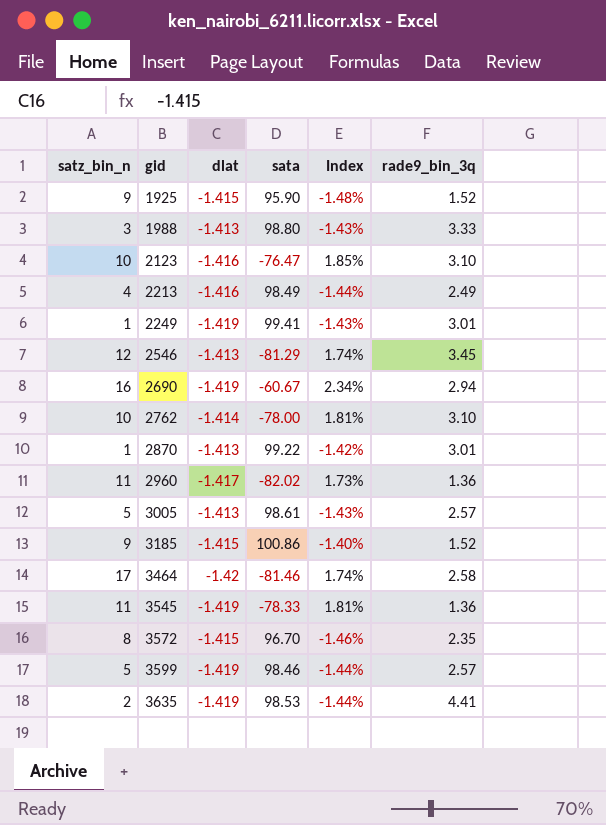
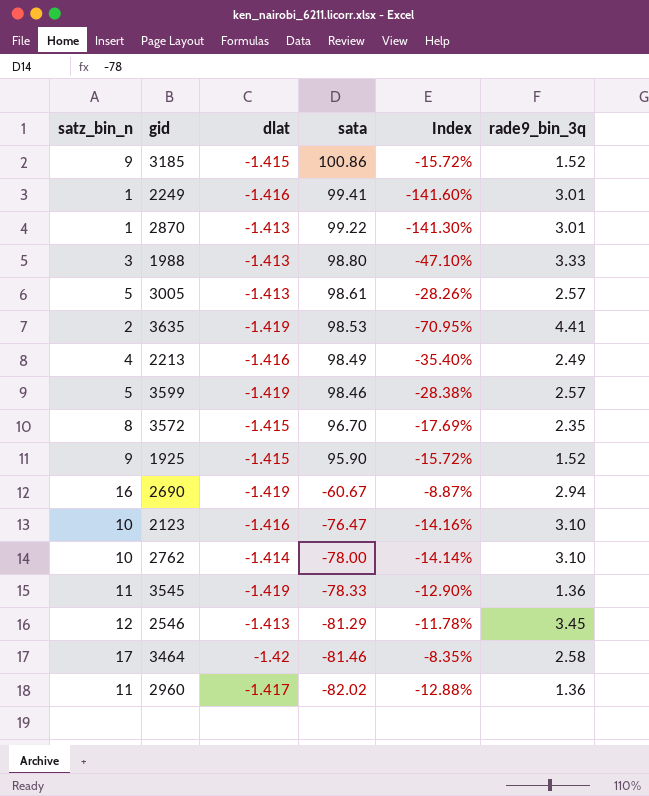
row order: gid ascending -> sata descending
column Index | formula: [dlat] / [sata] -> [dlat] / [satz_bin_n]
2249 | dlat: -1.419 -> -1.416

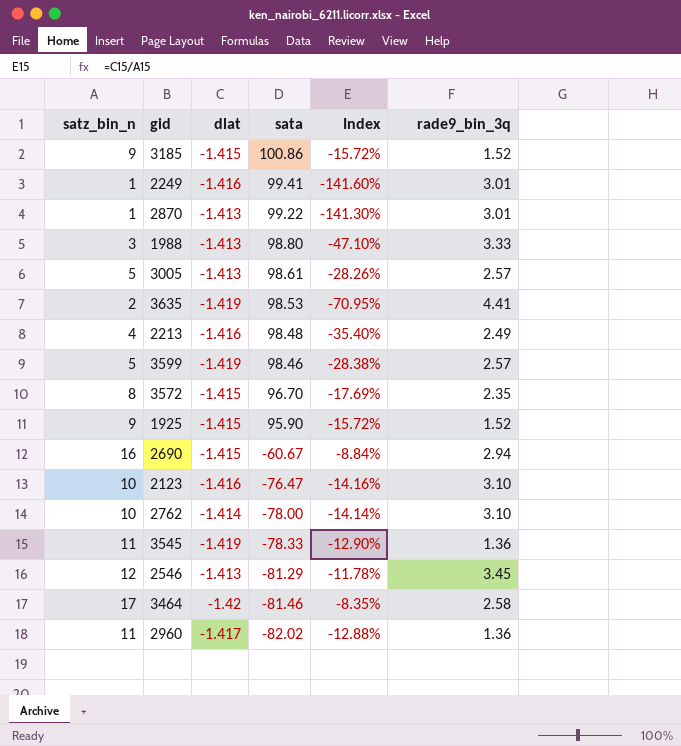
2213 | sata: 98.49 -> 98.48
2690 | dlat: -1.419 -> -1.415
2690 | Index: -8.87% -> -8.84%

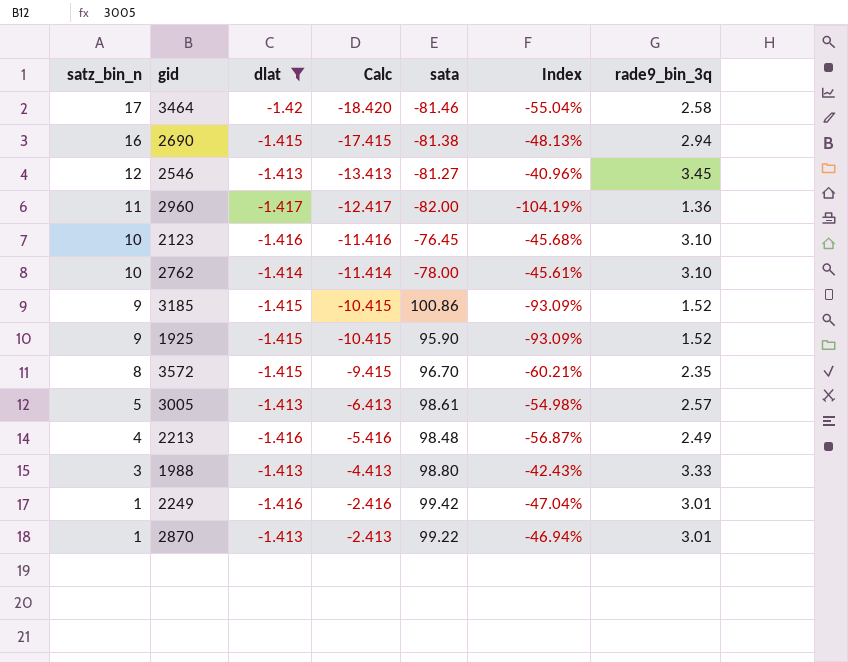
filter: none -> dlat != -1.419
row order: sata descending -> satz_bin_n descending
column Calc | formula: none -> [dlat] - [satz_bin_n]
column Index | formula: [dlat] / [satz_bin_n] -> [dlat] / [rade9_bin_3q]
2690 | sata: -60.67 -> -81.38
2546 | sata: -81.29 -> -81.27
2960 | sata: -82.02 -> -82.00
2123 | sata: -76.47 -> -76.45
2249 | sata: 99.41 -> 99.42

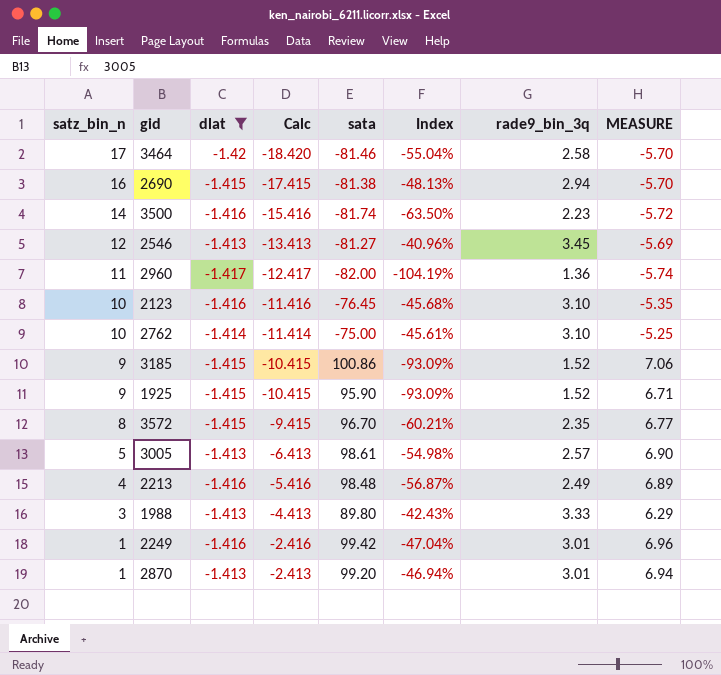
column MEASURE | formula: none -> [sata] * 0.07
row 3500: none -> 14 | -1.416 | -15.416 | -81.74 | -63.50% | 2.23 | -5.72
2762 | sata: -78.00 -> -75.00
1988 | sata: 98.80 -> 89.80
2870 | sata: 99.22 -> 99.20

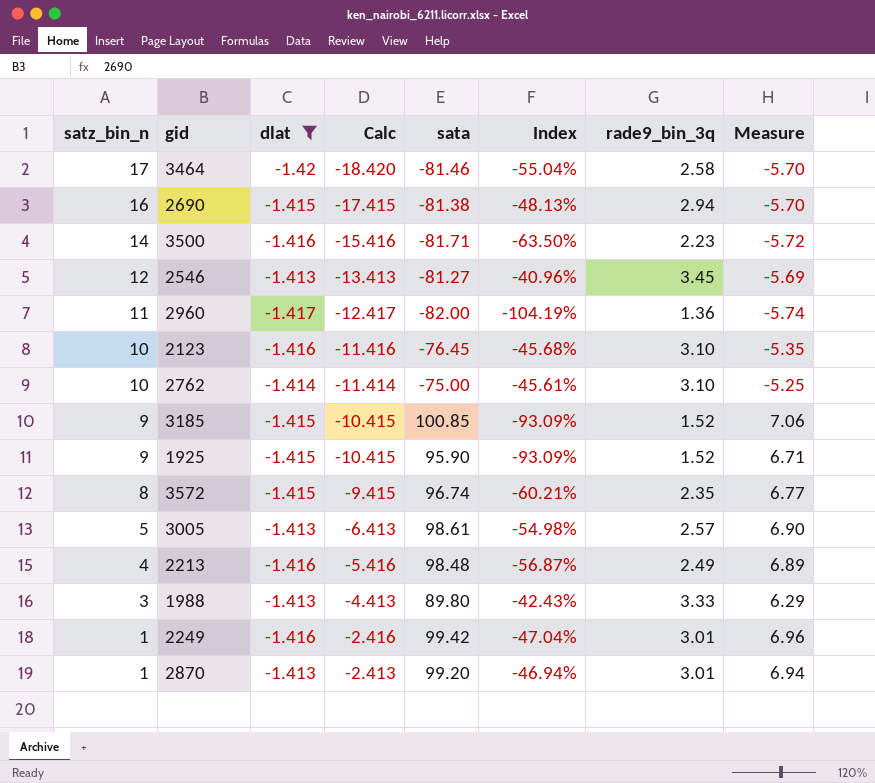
column name: MEASURE -> Measure
3500 | sata: -81.74 -> -81.71
3185 | sata: 100.86 -> 100.85
3572 | sata: 96.70 -> 96.74

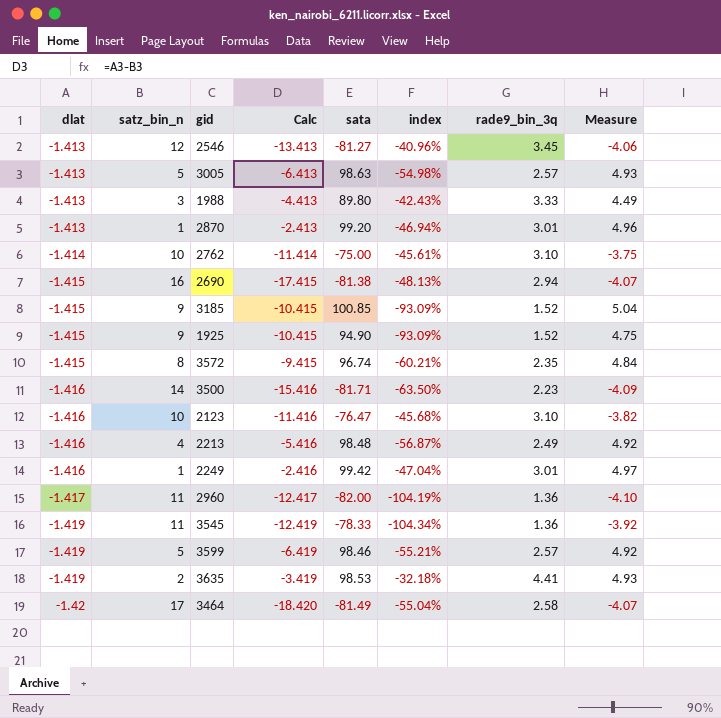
filter: dlat != -1.419 -> none
row order: satz_bin_n descending -> dlat descending
column dlat | position: 3 -> 1
column name: Index -> index
column Measure | formula: [sata] * 0.07 -> [sata] * 0.05
3005 | sata: 98.61 -> 98.63
1925 | sata: 95.90 -> 94.90
2123 | sata: -76.45 -> -76.47
3464 | sata: -81.46 -> -81.49

